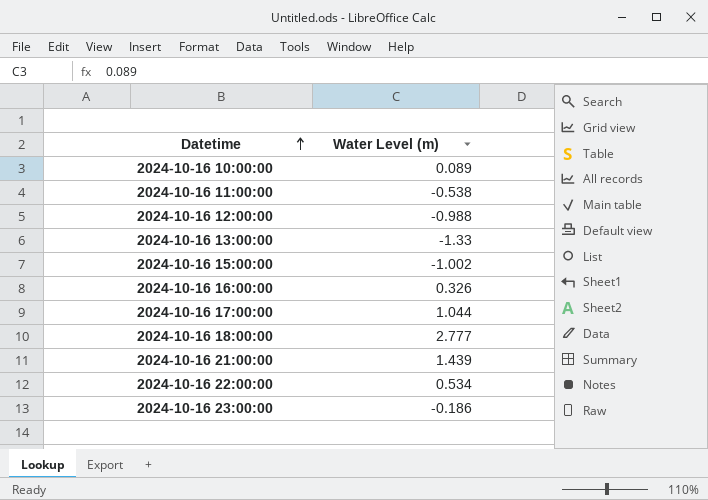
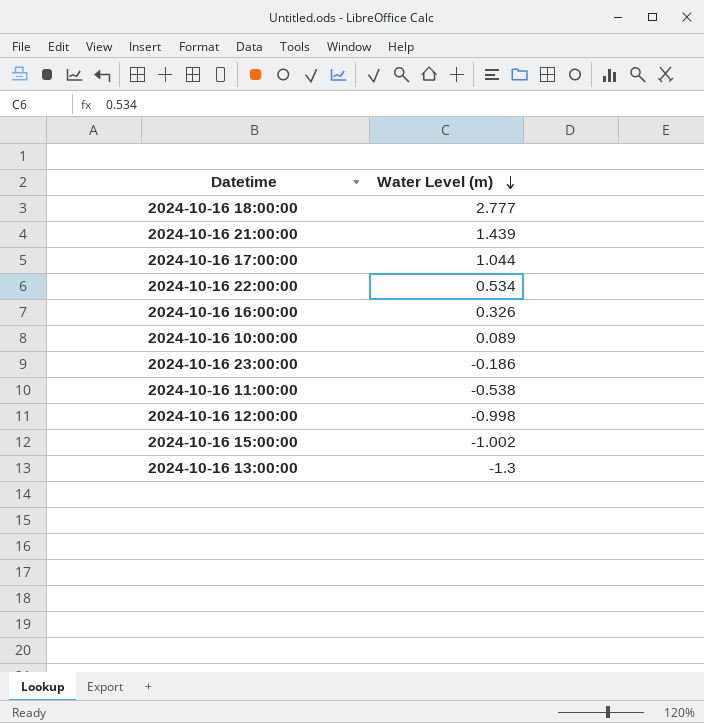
row order: Datetime ascending -> Water Level (m) descending
2024-10-16 12:00:00 | Water Level (m): -0.988 -> -0.998
2024-10-16 13:00:00 | Water Level (m): -1.33 -> -1.3

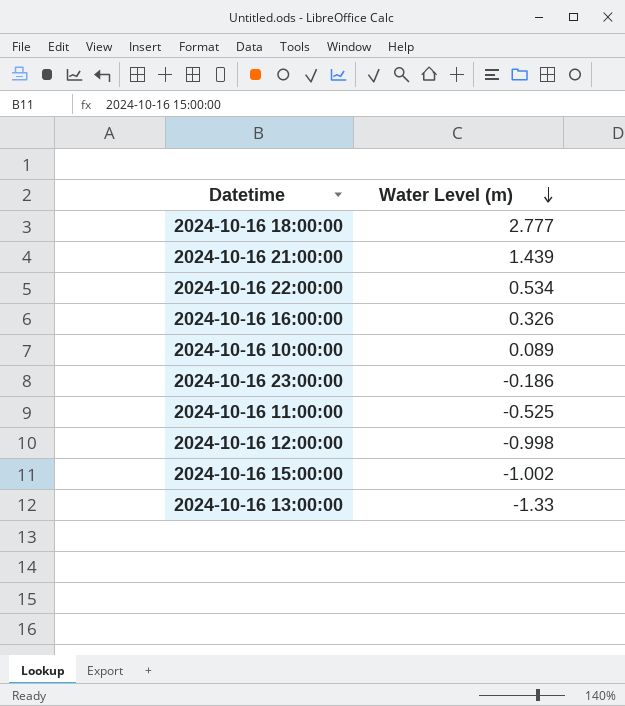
row 2024-10-16 17:00:00: 1.044 -> none
2024-10-16 11:00:00 | Water Level (m): -0.538 -> -0.525
2024-10-16 13:00:00 | Water Level (m): -1.3 -> -1.33

